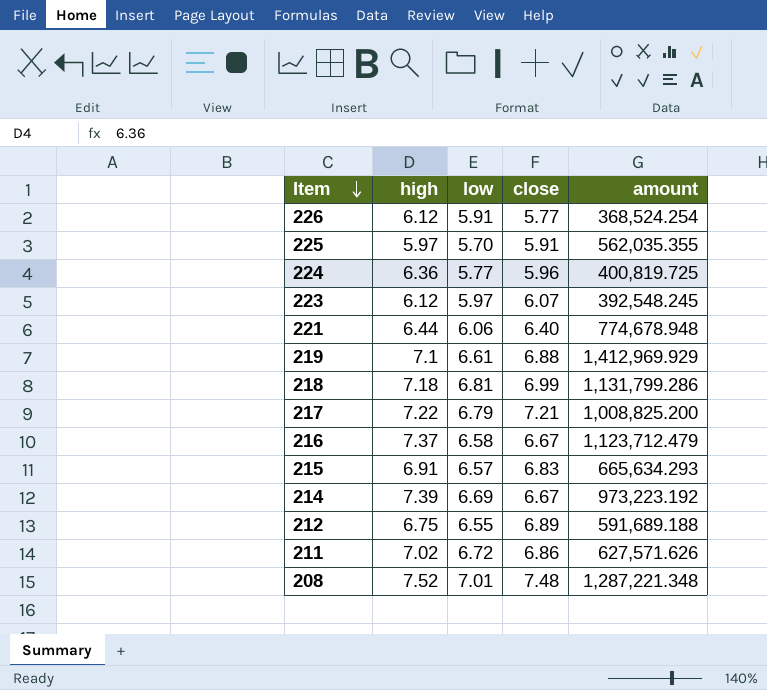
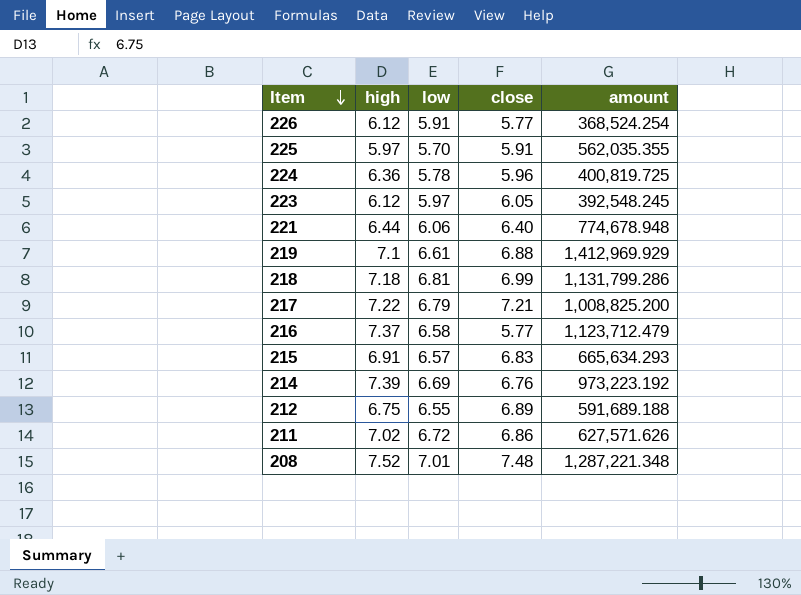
224 | low: 5.77 -> 5.78
223 | close: 6.07 -> 6.05
216 | close: 6.67 -> 5.77
214 | close: 6.67 -> 6.76

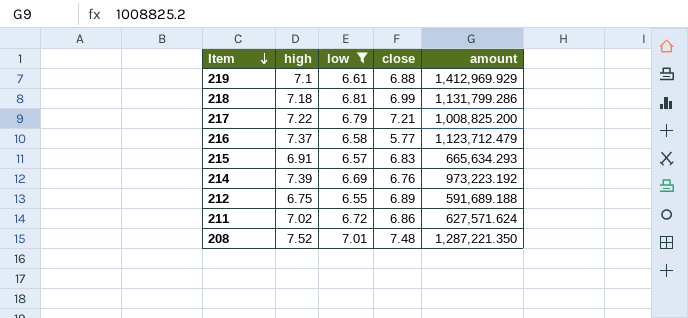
filter: none -> low >= 6.55
211 | amount: 627,571.626 -> 627,571.624
208 | amount: 1,287,221.348 -> 1,287,221.350

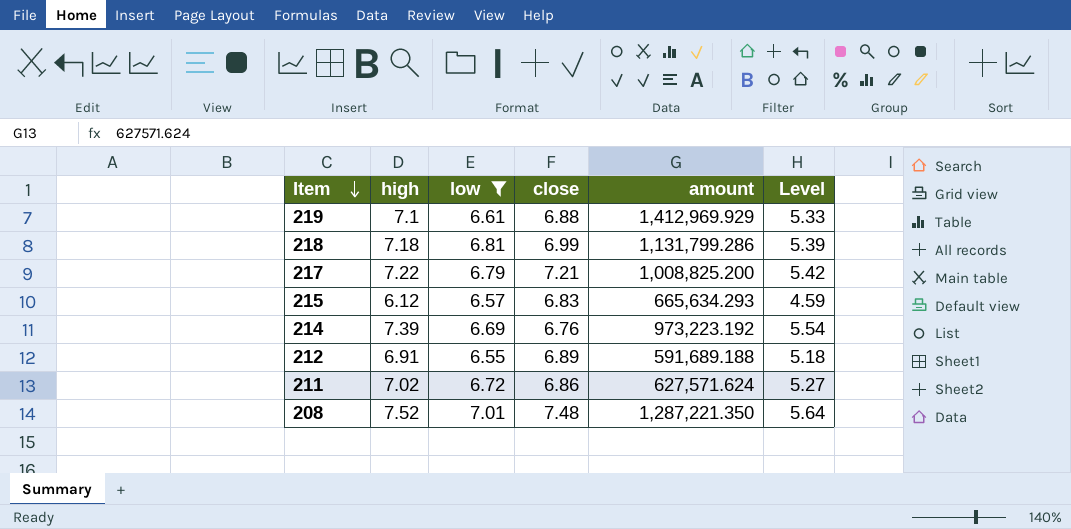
column Level | formula: none -> [high] * 0.75
row 216: 7.37 | 6.58 | 5.77 | 1,123,712.479 -> none
215 | high: 6.91 -> 6.12
212 | high: 6.75 -> 6.91

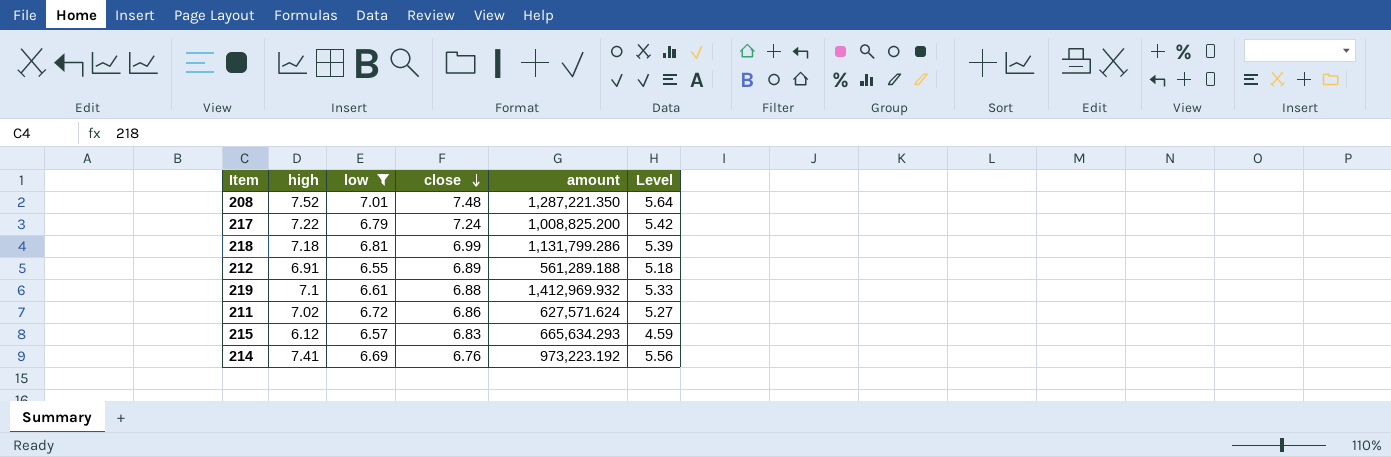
row order: Item descending -> close descending
217 | close: 7.21 -> 7.24
212 | amount: 591,689.188 -> 561,289.188
219 | amount: 1,412,969.929 -> 1,412,969.932
214 | high: 7.39 -> 7.41
214 | Level: 5.54 -> 5.56

